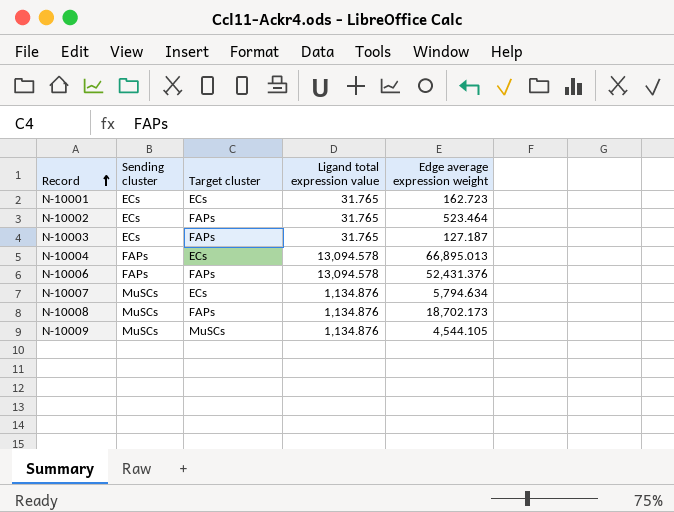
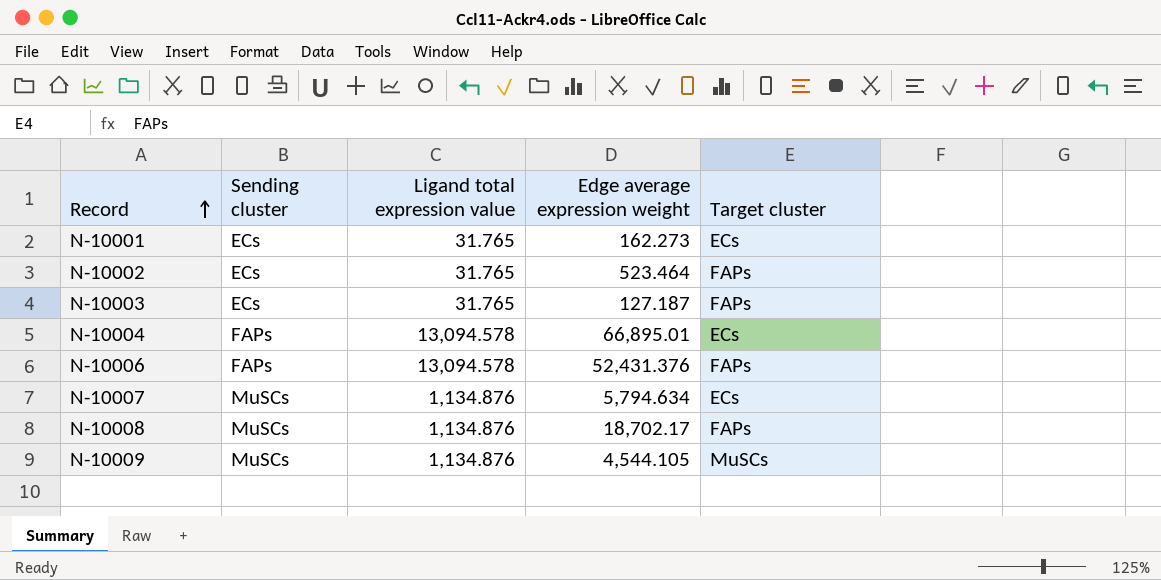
column Target cluster | position: 3 -> 5
N-10001 | Edge average expression weight: 162.723 -> 162.273
N-10004 | Edge average expression weight: 66,895.013 -> 66,895.01
N-10008 | Edge average expression weight: 18,702.173 -> 18,702.17

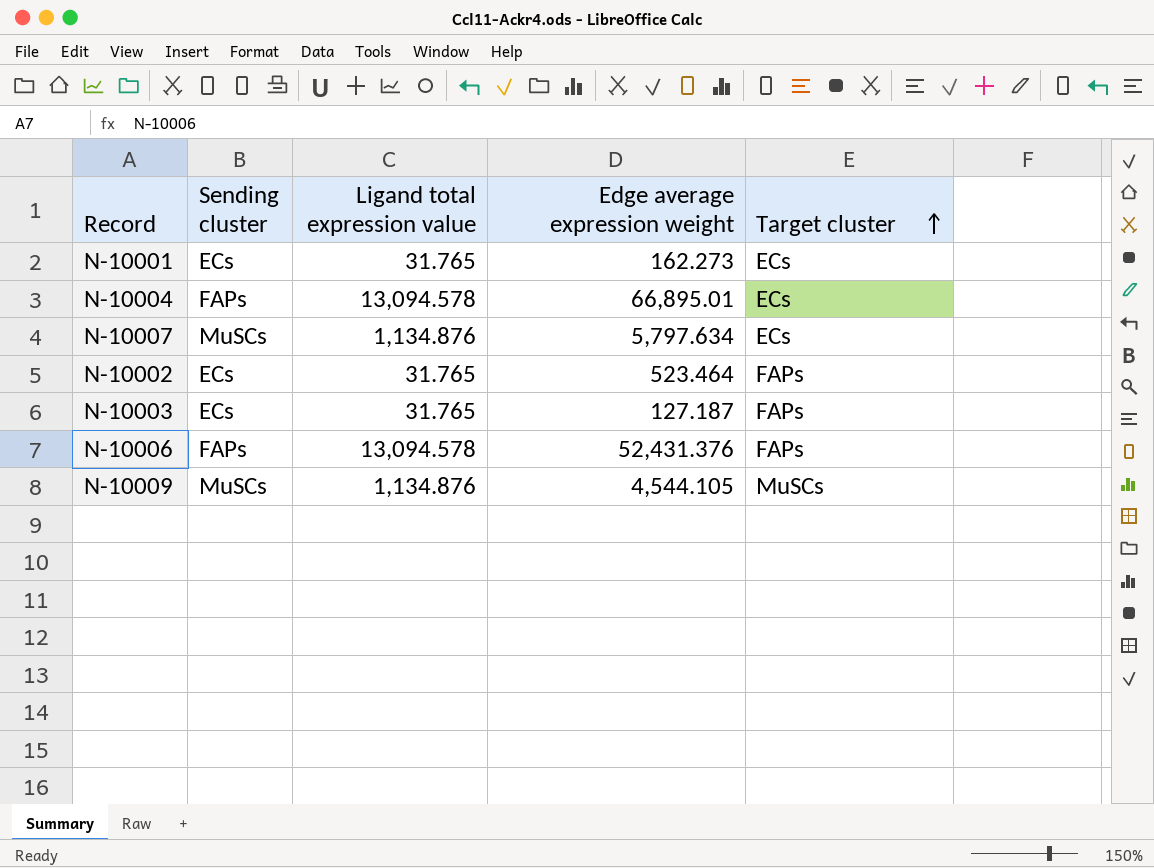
row order: Record ascending -> Target cluster ascending
row N-10008: MuSCs | 1,134.876 | 18,702.17 | FAPs -> none
N-10007 | Edge average expression weight: 5,794.634 -> 5,797.634

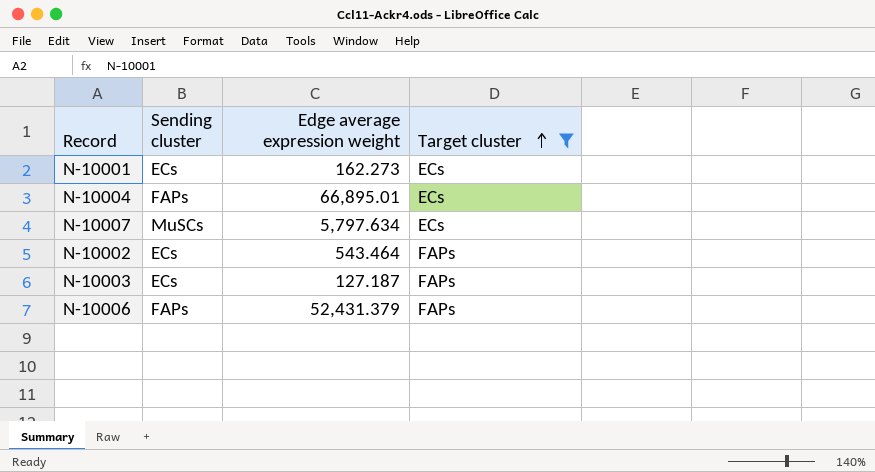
filter: none -> Target cluster != MuSCs
column Ligand total expression value | position: 3 -> none
N-10002 | Edge average expression weight: 523.464 -> 543.464
N-10006 | Edge average expression weight: 52,431.376 -> 52,431.379

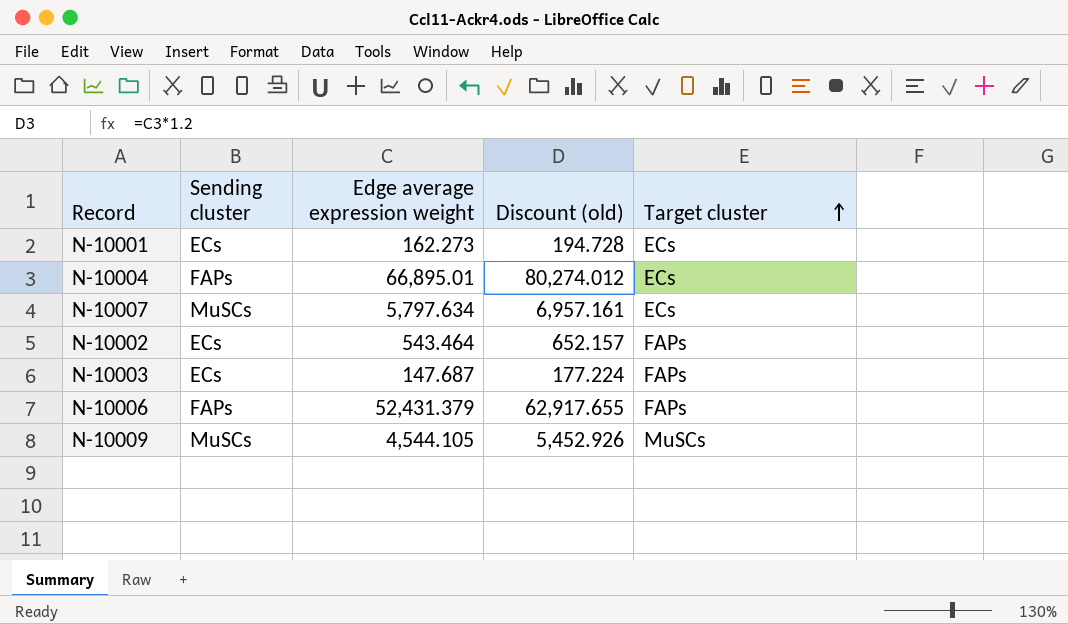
filter: Target cluster != MuSCs -> none
column Discount (old) | formula: none -> [Edge average expression weight] * 1.2
N-10003 | Edge average expression weight: 127.187 -> 147.687

